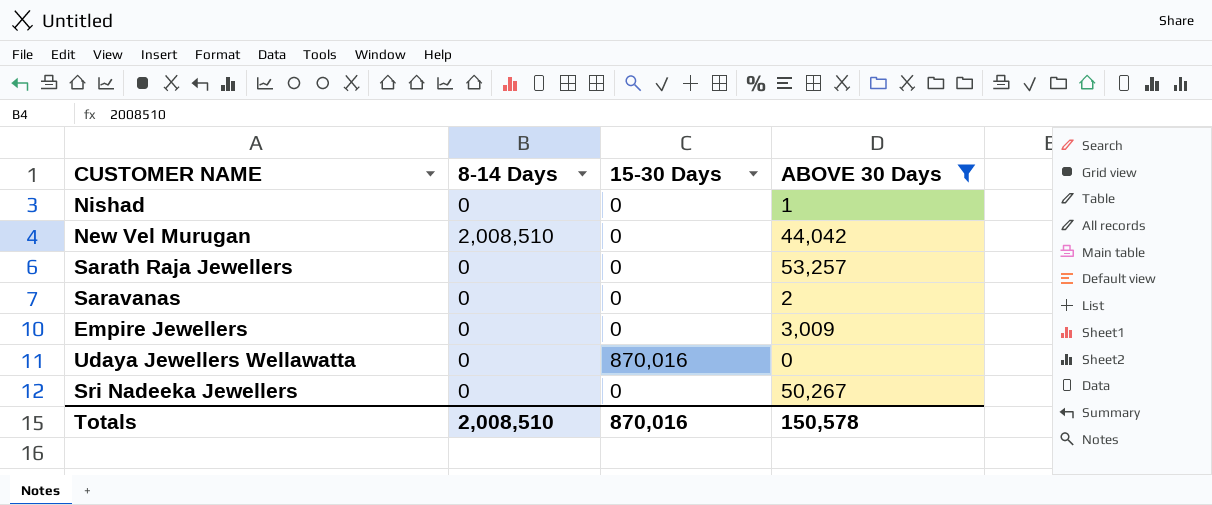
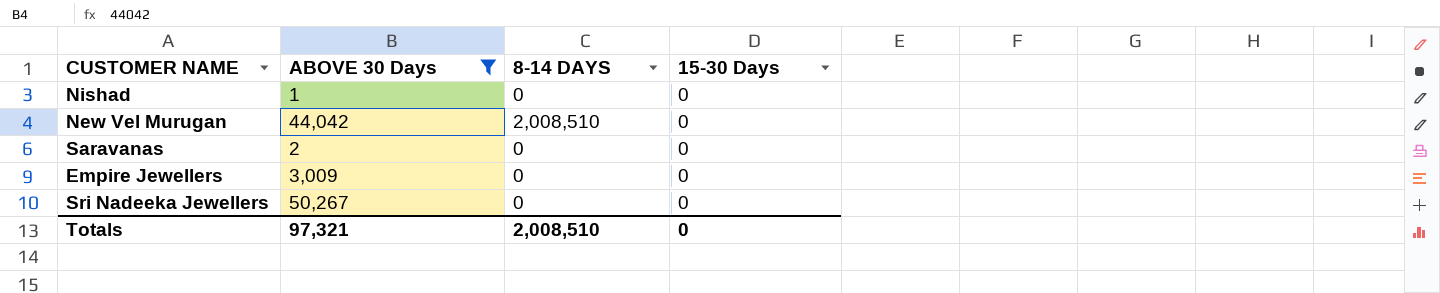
column ABOVE 30 Days | position: 4 -> 2
column name: 8-14 Days -> 8-14 DAYS
row Sarath Raja Jewellers: 0 | 0 | 53,257 -> none
row Udaya Jewellers Wellawatta: 0 | 870,016 | 0 -> none
Totals | ABOVE 30 Days: 150,578 -> 97,321
Totals | 15-30 Days: 870,016 -> 0

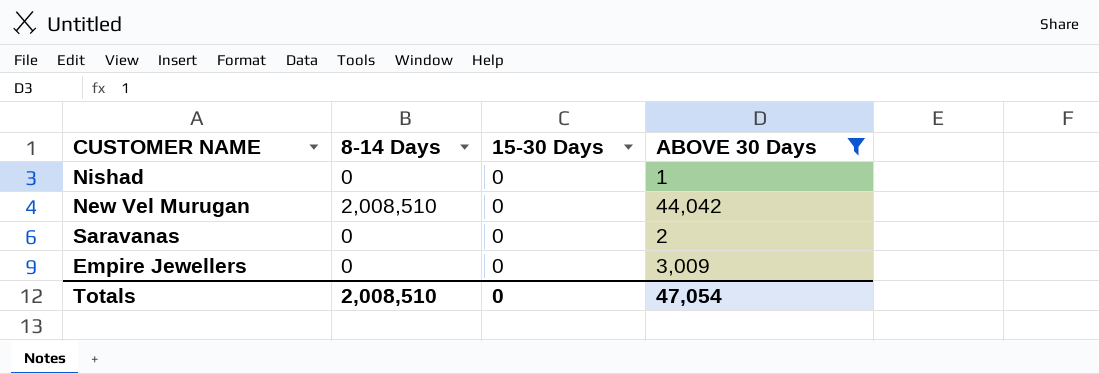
column name: 8-14 DAYS -> 8-14 Days
column ABOVE 30 Days | position: 2 -> 4
row Sri Nadeeka Jewellers: 50,267 | 0 | 0 -> none
Totals | ABOVE 30 Days: 97,321 -> 47,054

